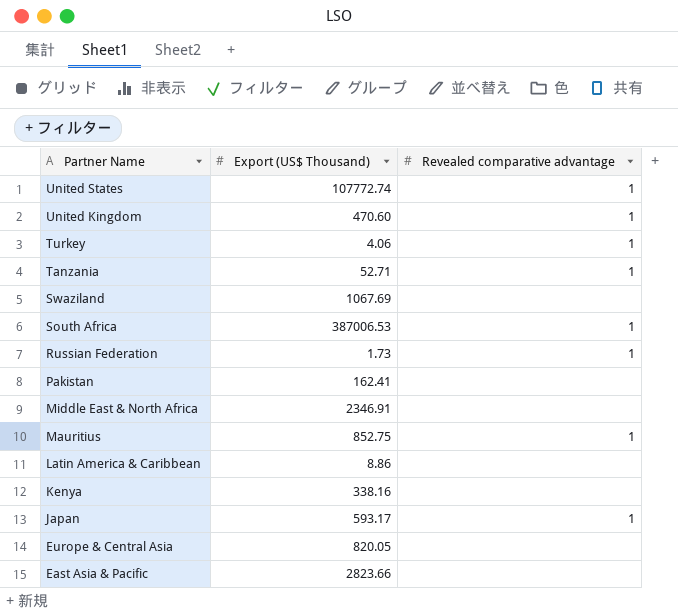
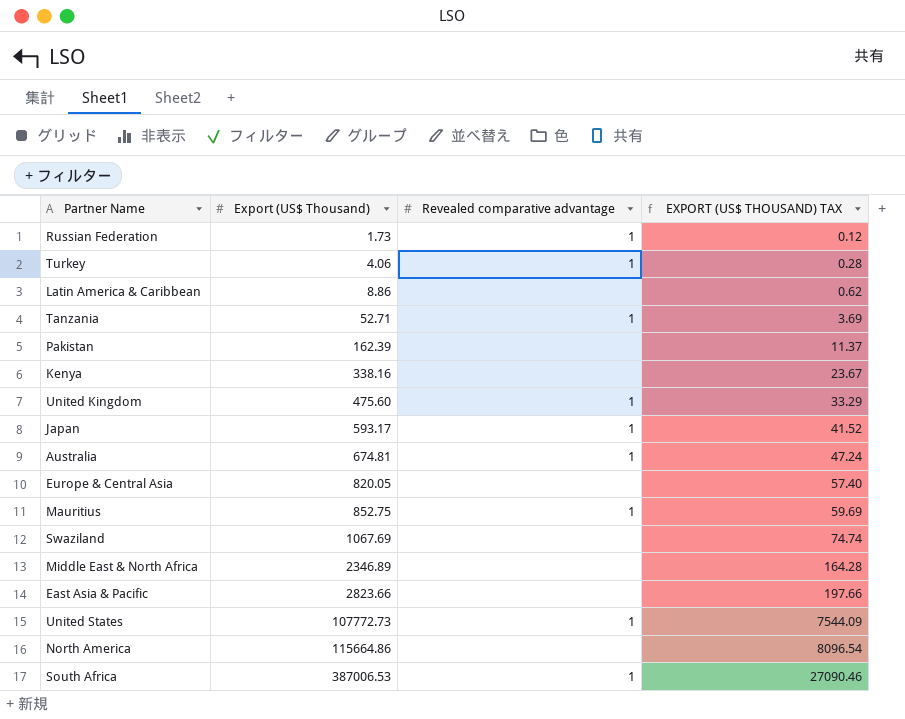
row order: Partner Name descending -> Export (US$ Thousand) ascending
column EXPORT (US$ THOUSAND) TAX | formula: none -> [Export (US$ Thousand)] * 0.07
Pakistan | Export (US$ Thousand): 162.41 -> 162.39
United Kingdom | Export (US$ Thousand): 470.60 -> 475.60
row Australia: none -> 674.81 | 1 | 47.24
Middle East & North Africa | Export (US$ Thousand): 2346.91 -> 2346.89
United States | Export (US$ Thousand): 107772.74 -> 107772.73
row North America: none -> 115664.86 | none | 8096.54

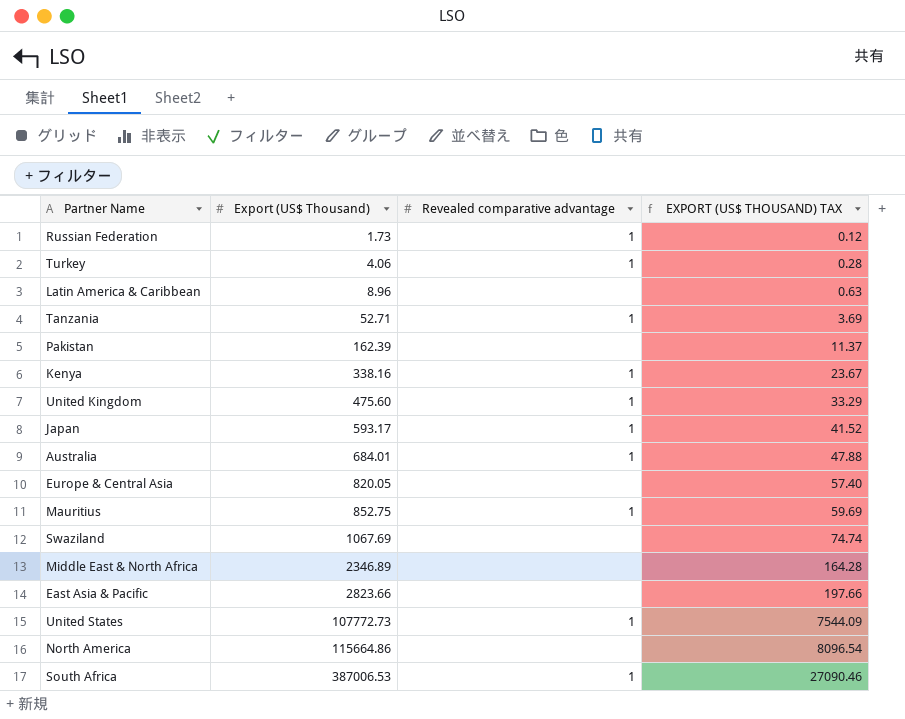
Latin America & Caribbean | Export (US$ Thousand): 8.86 -> 8.96
Latin America & Caribbean | EXPORT (US$ THOUSAND) TAX: 0.62 -> 0.63
Kenya | Revealed comparative advantage: none -> 1
Australia | Export (US$ Thousand): 674.81 -> 684.01
Australia | EXPORT (US$ THOUSAND) TAX: 47.24 -> 47.88

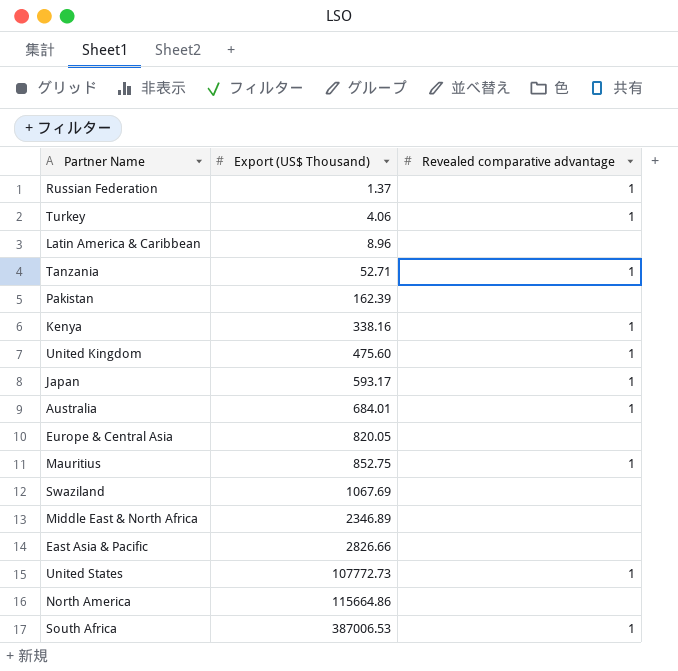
column EXPORT (US$ THOUSAND) TAX | formula: [Export (US$ Thousand)] * 0.07 -> none
Russian Federation | Export (US$ Thousand): 1.73 -> 1.37
East Asia & Pacific | Export (US$ Thousand): 2823.66 -> 2826.66

